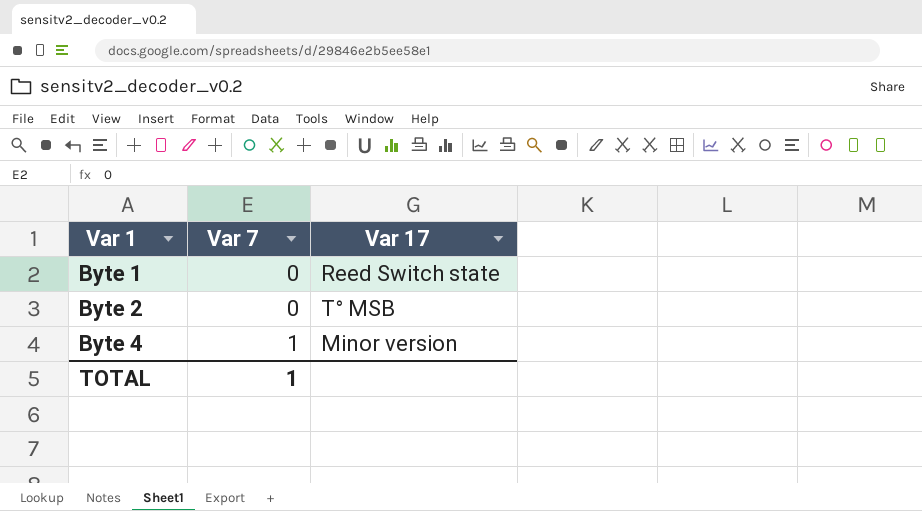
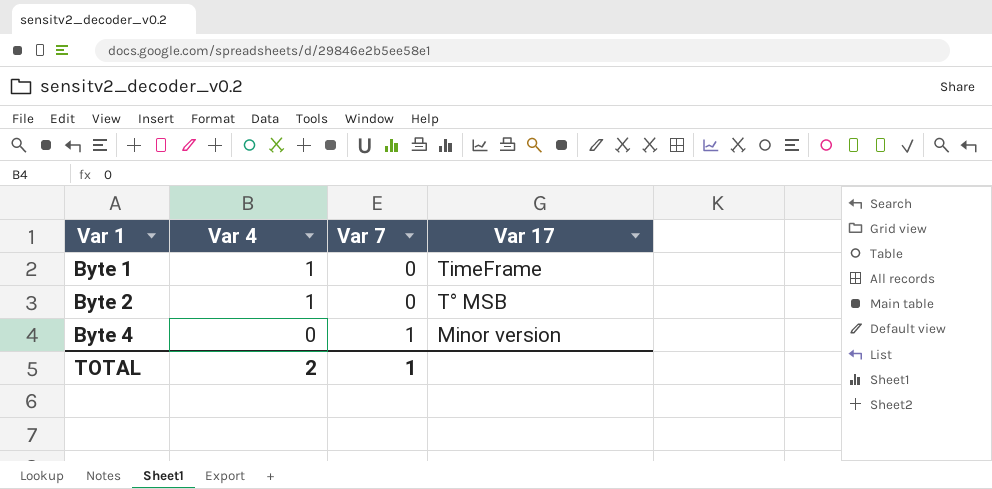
column Var 4 | position: none -> 2
Byte 1 | Var 17: Reed Switch state -> TimeFrame

